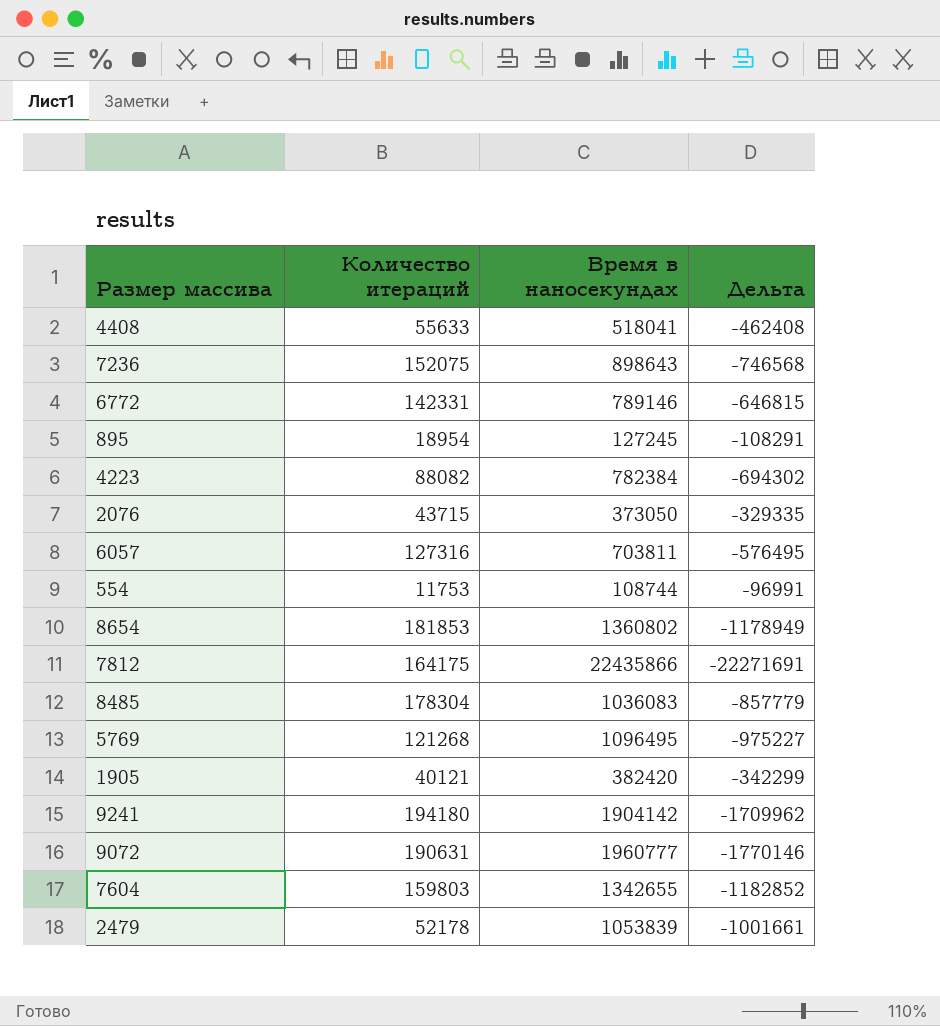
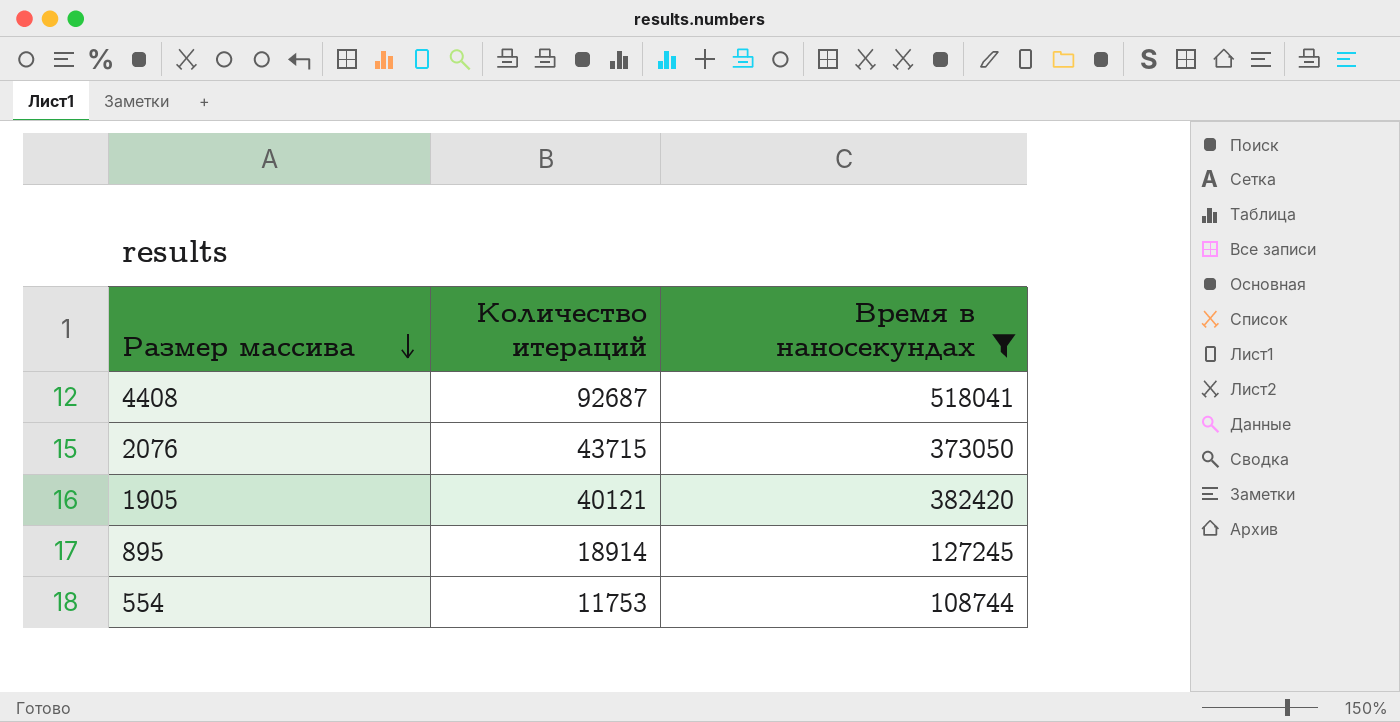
filter: none -> Время в наносекундах <= 518041
row order: none -> Размер массива descending
column Дельта | formula: [Количество итераций] - [Время в наносекундах] -> none
4408 | Количество итераций: 55633 -> 92687
895 | Количество итераций: 18954 -> 18914

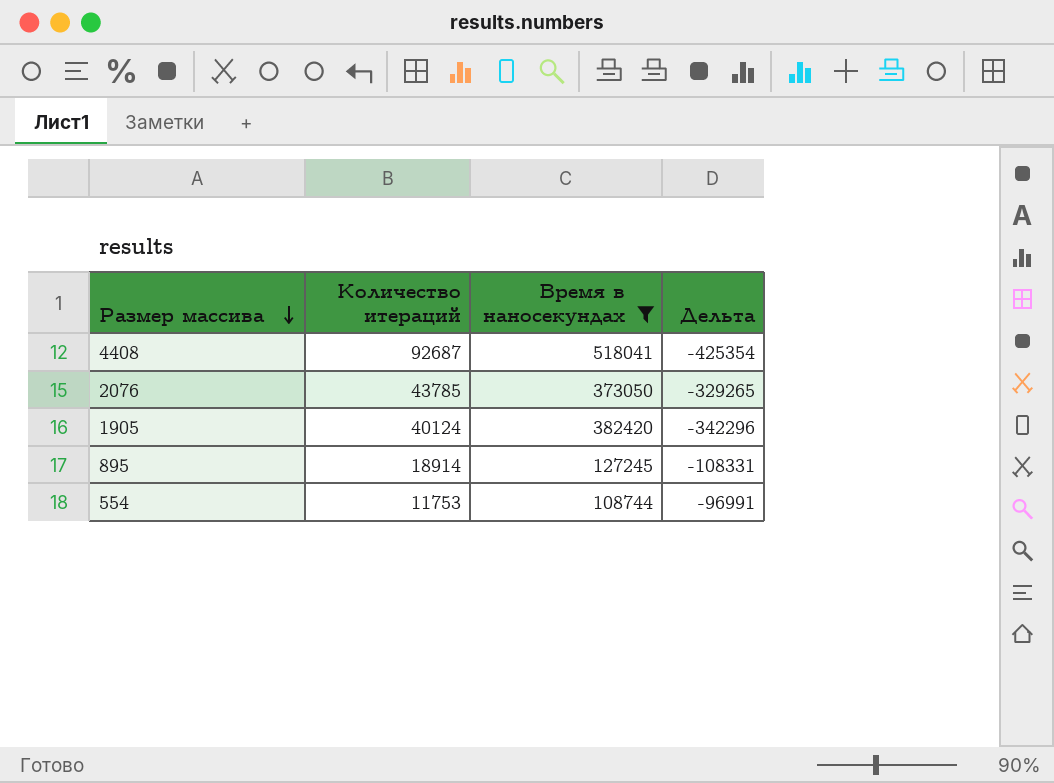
column Дельта | formula: none -> [Количество итераций] - [Время в наносекундах]
2076 | Количество итераций: 43715 -> 43785
1905 | Количество итераций: 40121 -> 40124

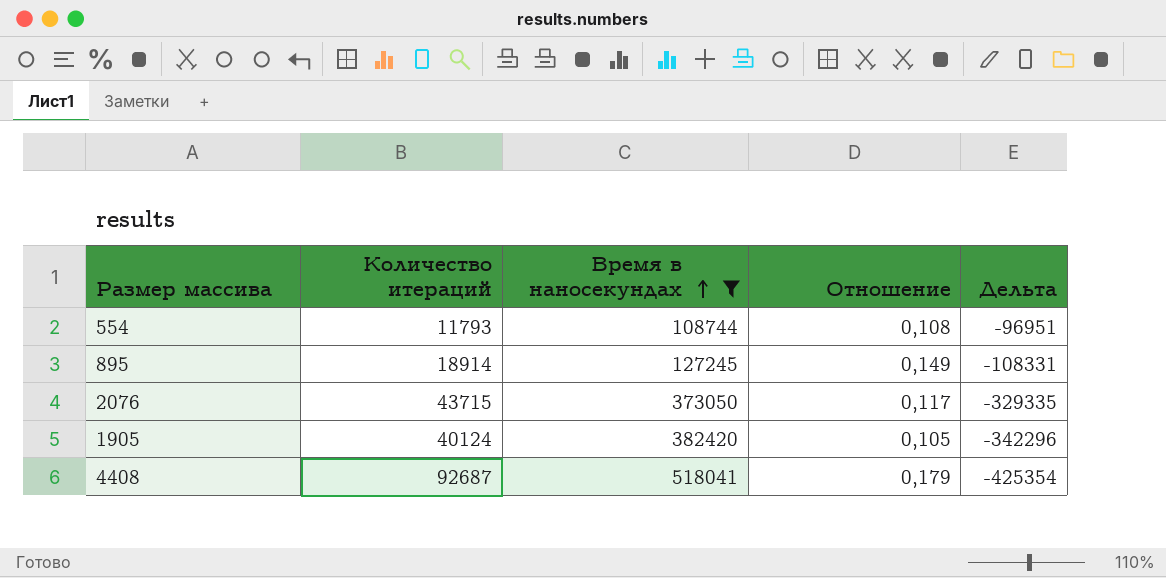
row order: Размер массива descending -> Время в наносекундах ascending
column Отношение | formula: none -> [Количество итераций] / [Время в наносекундах]
554 | Количество итераций: 11753 -> 11793
554 | Дельта: -96991 -> -96951
2076 | Количество итераций: 43785 -> 43715
2076 | Дельта: -329265 -> -329335

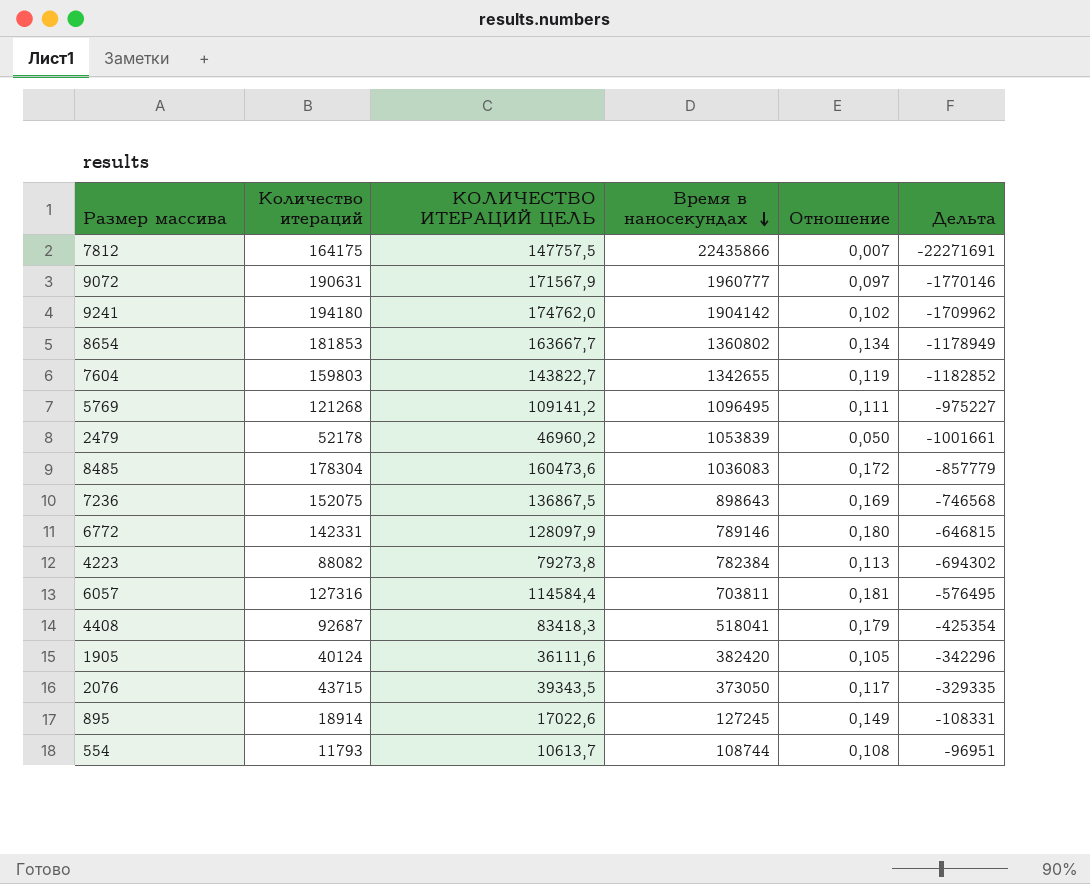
filter: Время в наносекундах <= 518041 -> none
row order: Время в наносекундах ascending -> Время в наносекундах descending
column КОЛИЧЕСТВО ИТЕРАЦИЙ ЦЕЛЬ | formula: none -> [Количество итераций] * 0,9

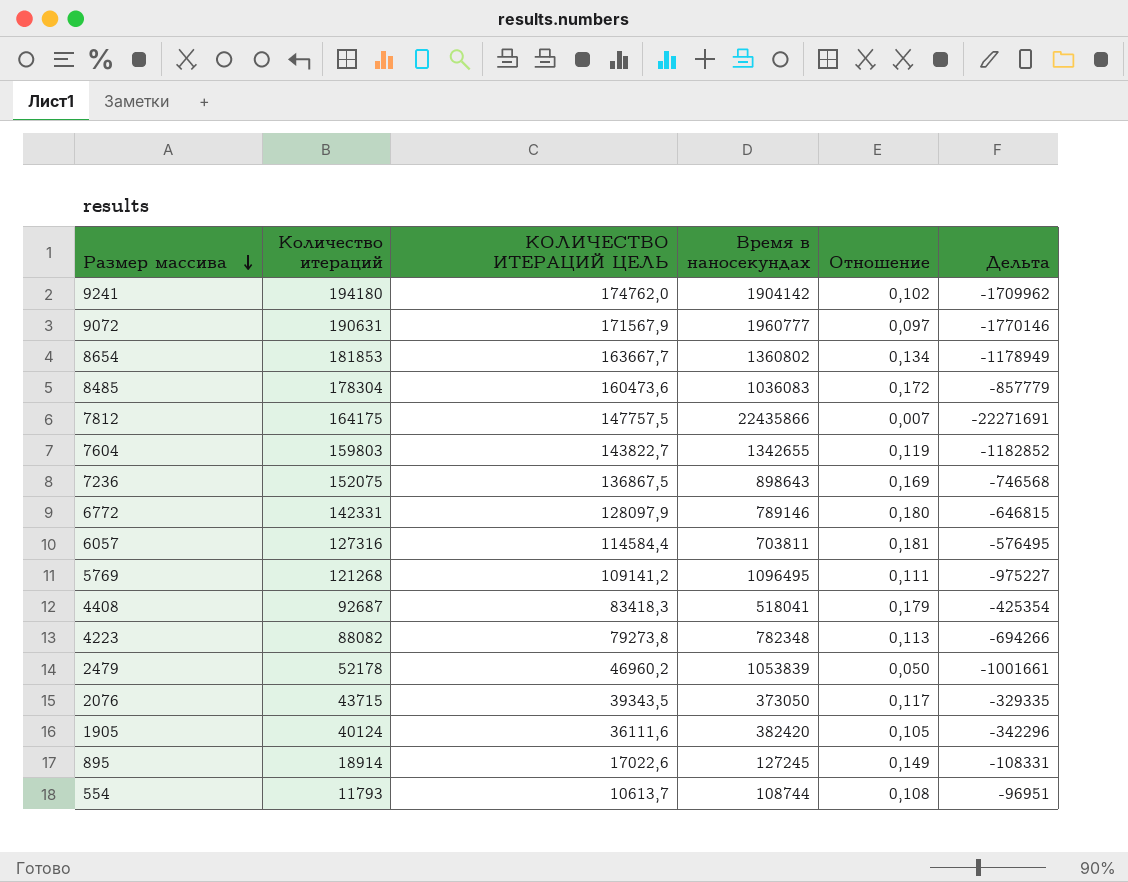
row order: Время в наносекундах descending -> Размер массива descending
4223 | Время в наносекундах: 782384 -> 782348
4223 | Дельта: -694302 -> -694266

